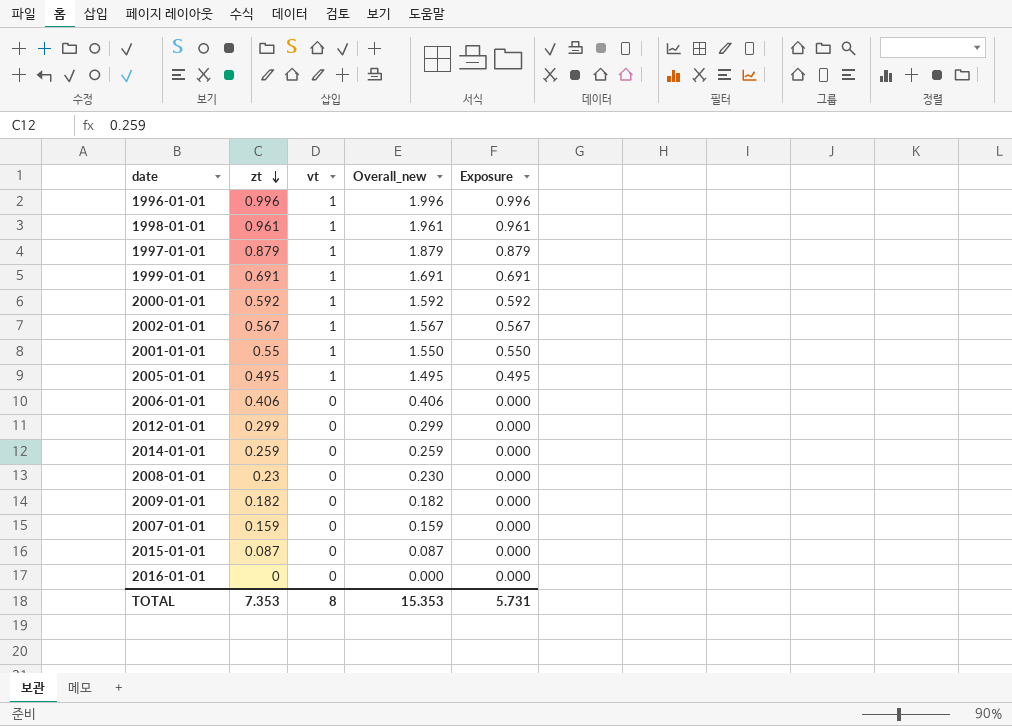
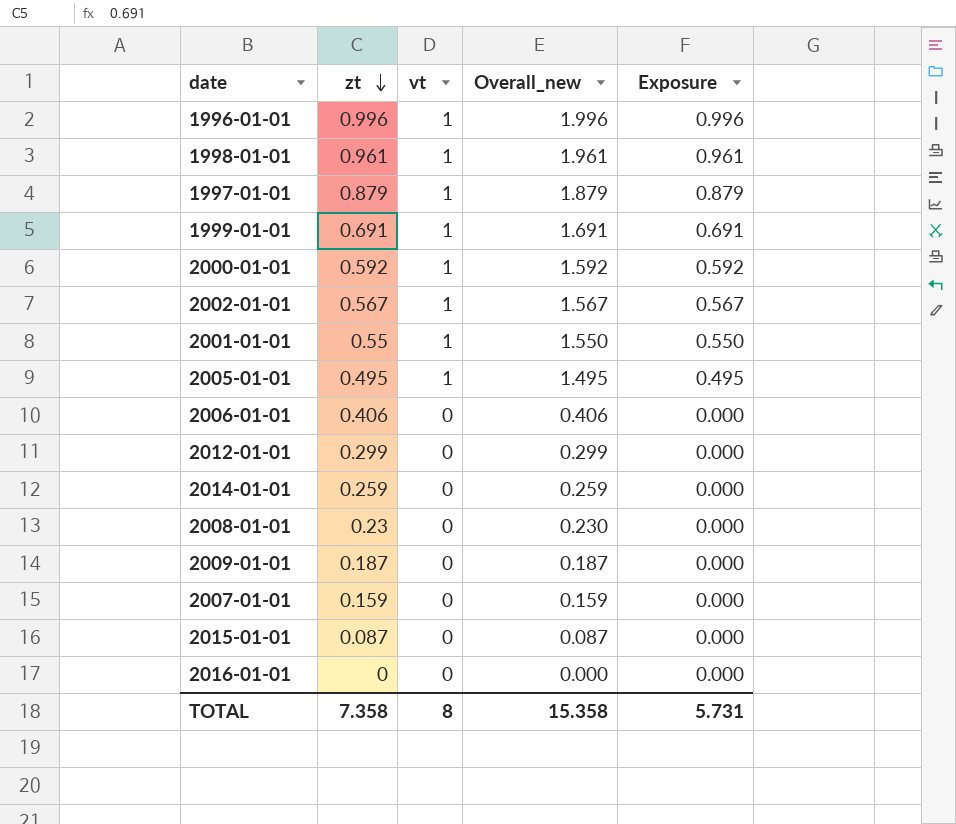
2009-01-01 | zt: 0.182 -> 0.187
2009-01-01 | Overall_new: 0.182 -> 0.187
TOTAL | zt: 7.353 -> 7.358
TOTAL | Overall_new: 15.353 -> 15.358

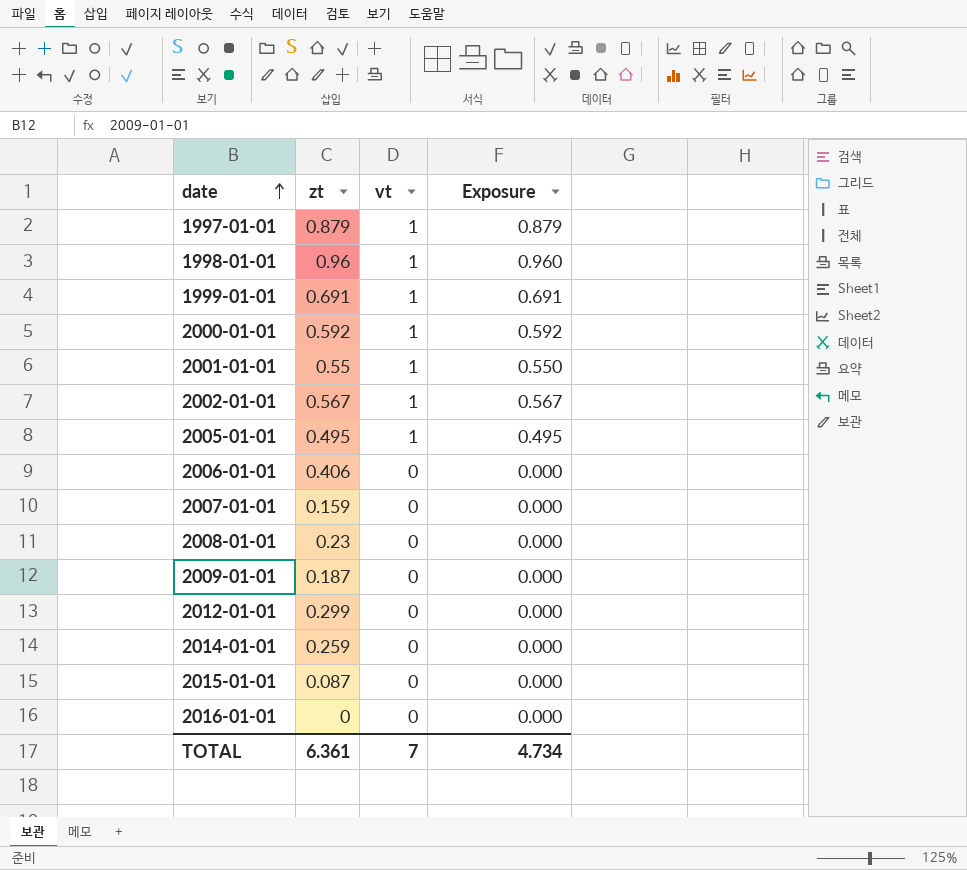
row order: zt descending -> date ascending
column Overall_new | formula: [zt] + [vt] -> none
row 1996-01-01: 0.996 | 1 | 1.996 | 0.996 -> none
1998-01-01 | zt: 0.961 -> 0.96
1998-01-01 | Exposure: 0.961 -> 0.960
TOTAL | zt: 7.358 -> 6.361
TOTAL | vt: 8 -> 7
TOTAL | Exposure: 5.731 -> 4.734

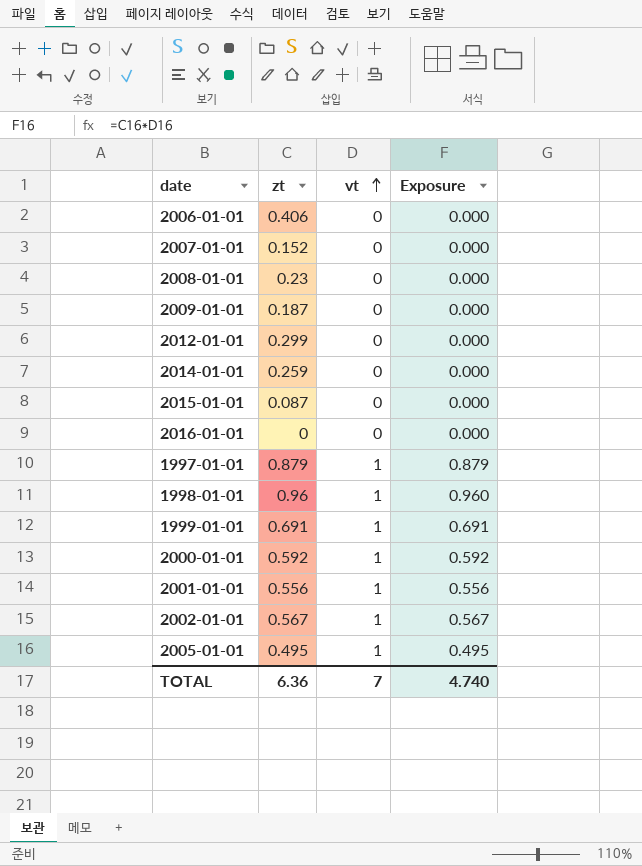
row order: date ascending -> vt ascending
2007-01-01 | zt: 0.159 -> 0.152
2001-01-01 | zt: 0.55 -> 0.556
2001-01-01 | Exposure: 0.550 -> 0.556
TOTAL | zt: 6.361 -> 6.36
TOTAL | Exposure: 4.734 -> 4.740

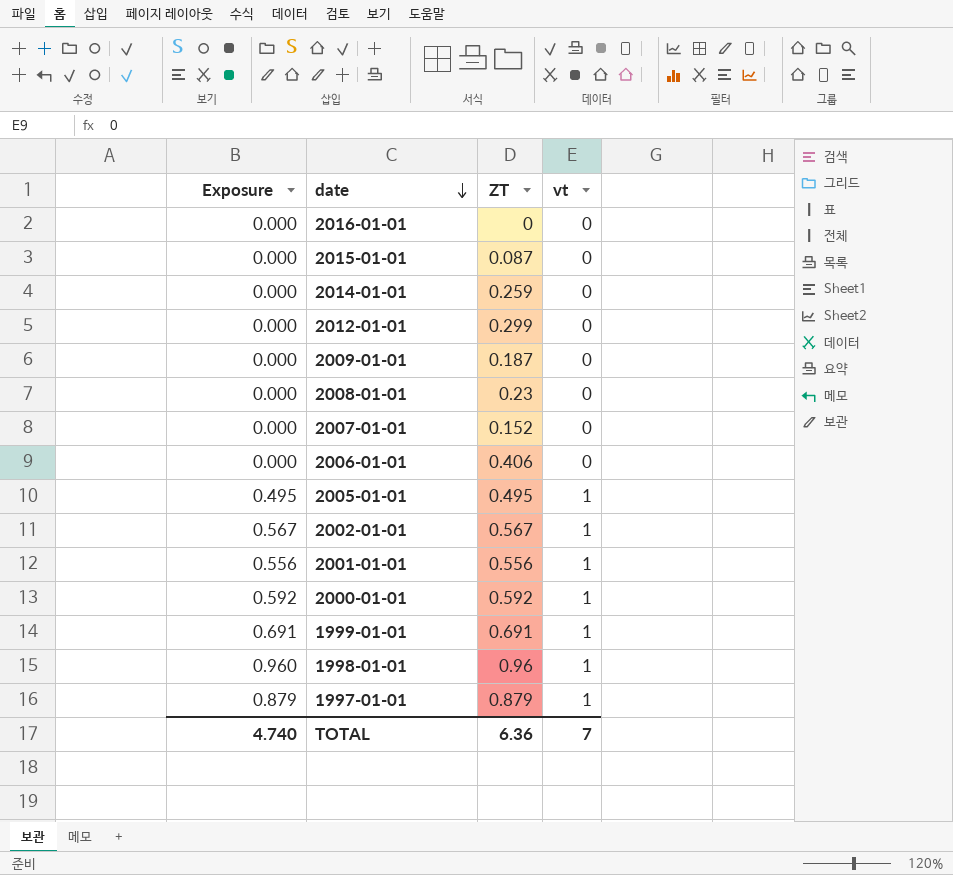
row order: vt ascending -> date descending
column Exposure | position: 4 -> 1
column name: zt -> ZT

